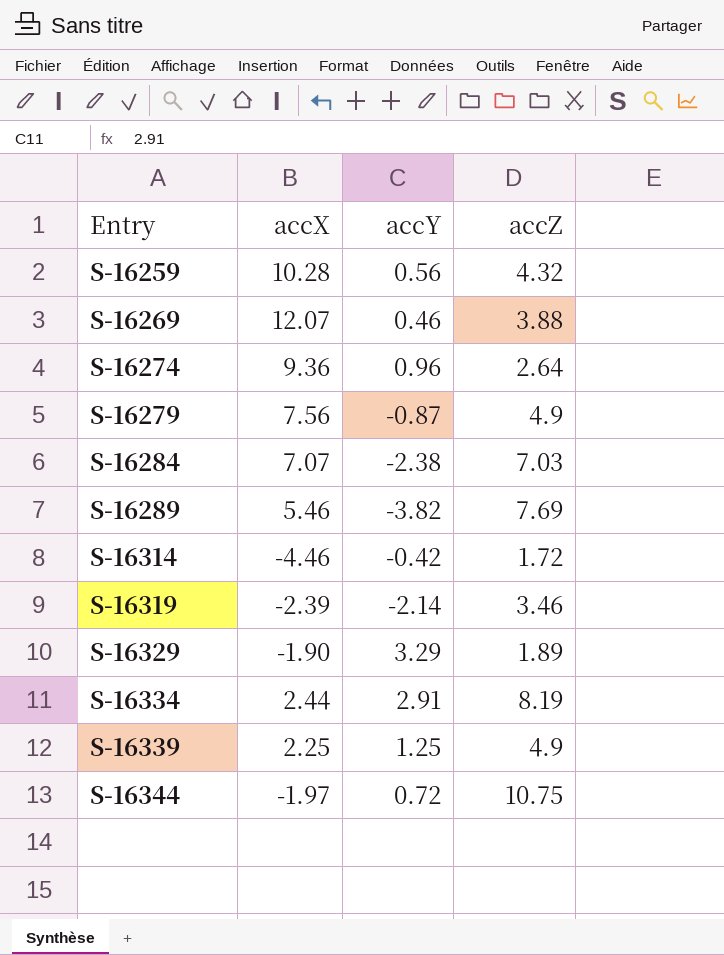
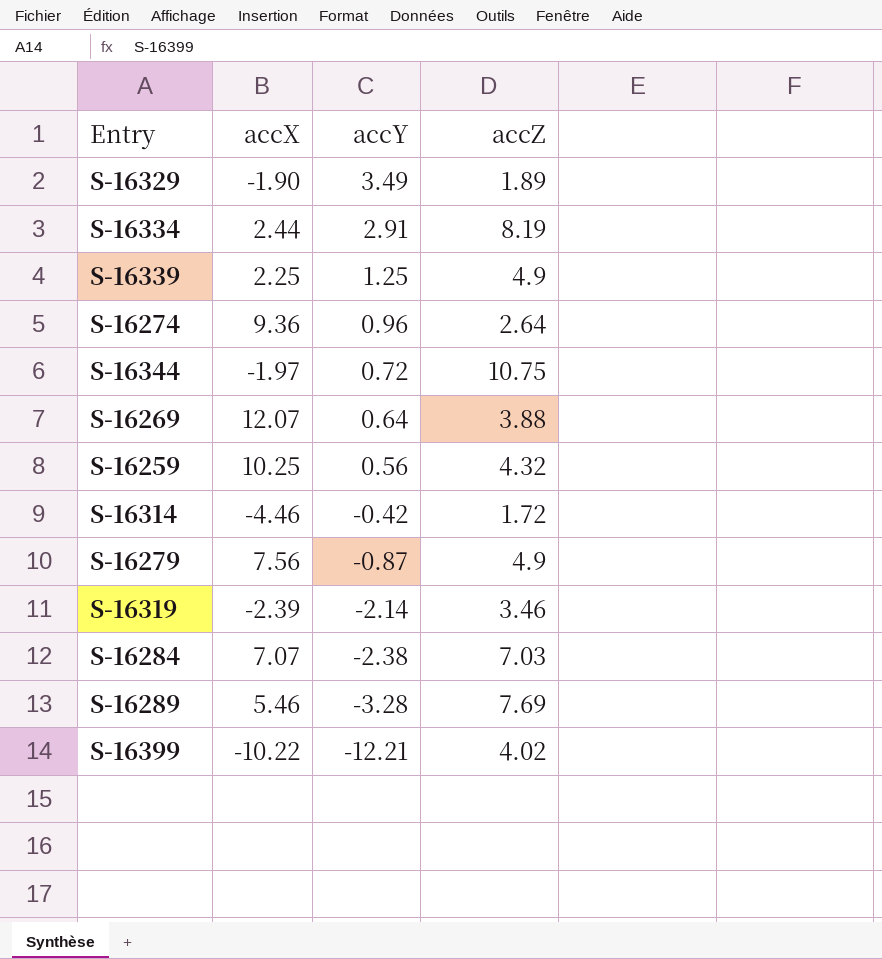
row order: Entry ascending -> accY descending
S-16329 | accY: 3.29 -> 3.49
S-16269 | accY: 0.46 -> 0.64
S-16259 | accX: 10.28 -> 10.25
S-16289 | accY: -3.82 -> -3.28
row S-16399: none -> -10.22 | -12.21 | 4.02

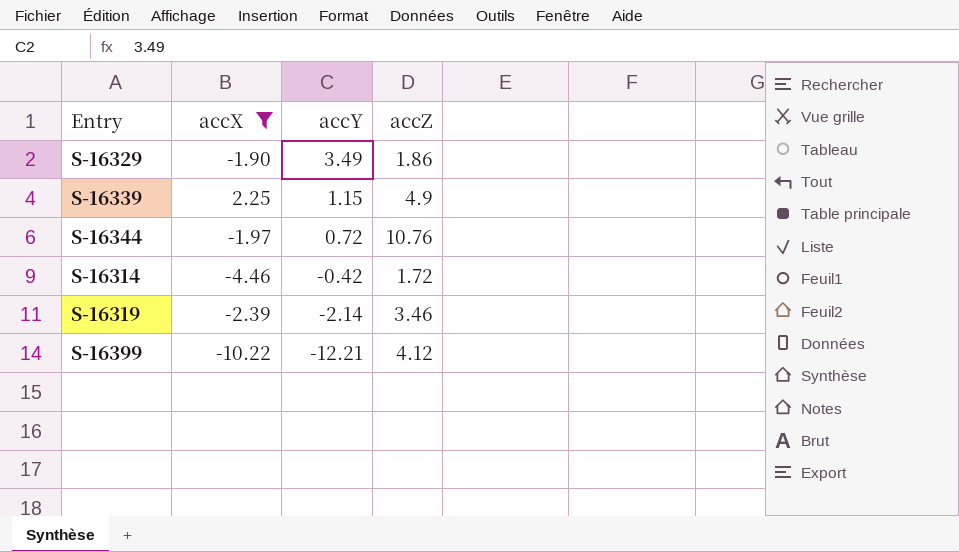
filter: none -> accX <= 2.25
S-16329 | accZ: 1.89 -> 1.86
S-16339 | accY: 1.25 -> 1.15
S-16344 | accZ: 10.75 -> 10.76
S-16399 | accZ: 4.02 -> 4.12

